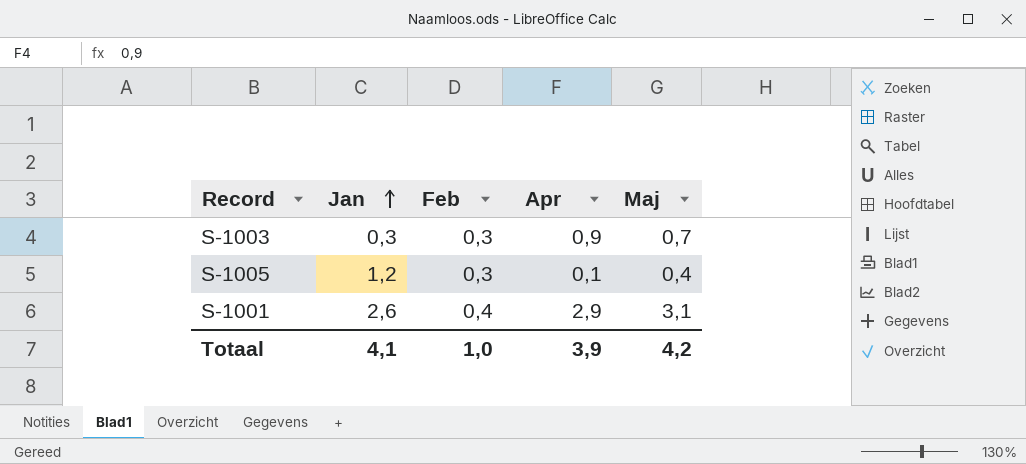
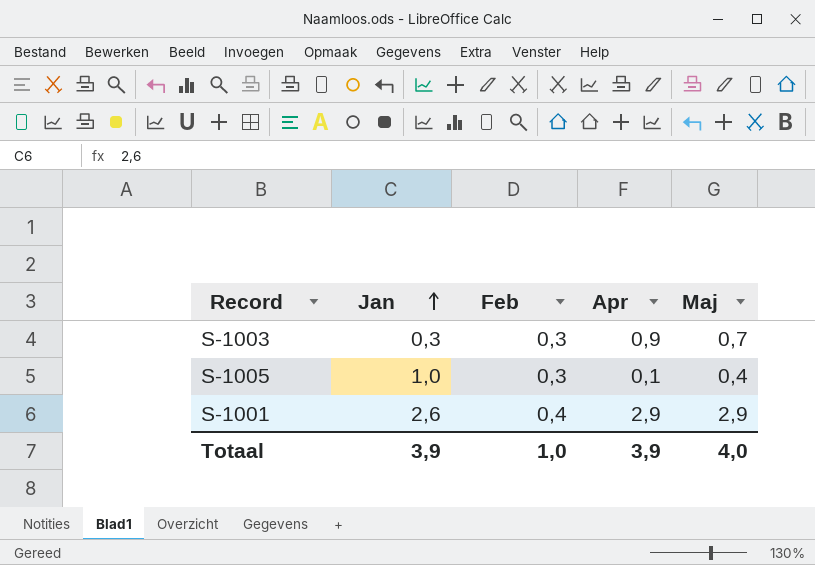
S-1005 | Jan: 1,2 -> 1,0
S-1001 | Maj: 3,1 -> 2,9
Totaal | Jan: 4,1 -> 3,9
Totaal | Maj: 4,2 -> 4,0

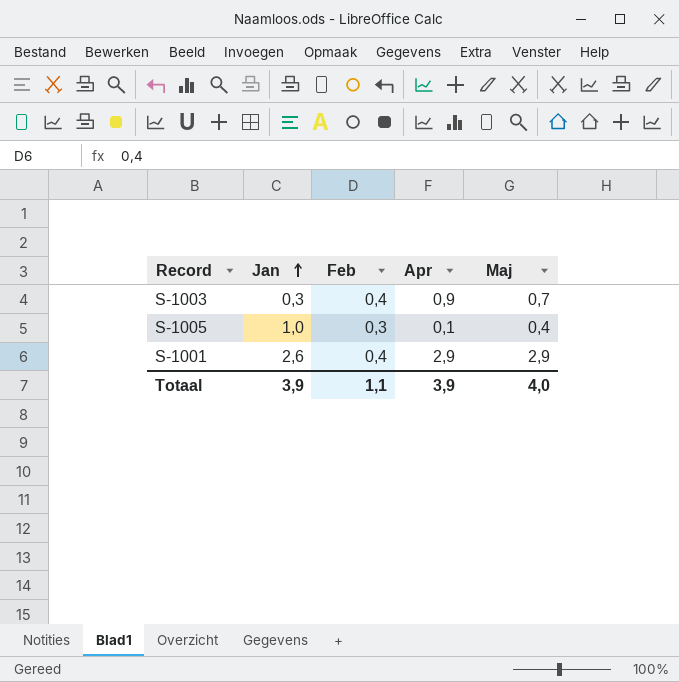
S-1003 | Feb: 0,3 -> 0,4
Totaal | Feb: 1,0 -> 1,1

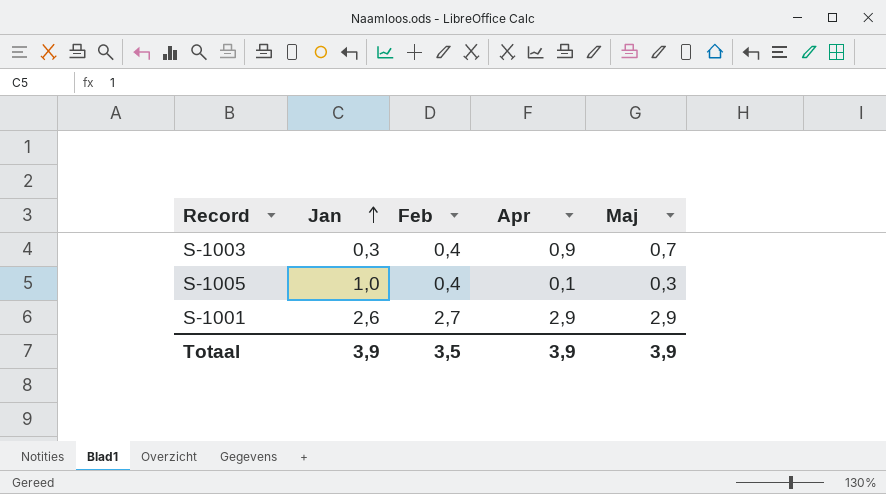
S-1005 | Feb: 0,3 -> 0,4
S-1005 | Maj: 0,4 -> 0,3
S-1001 | Feb: 0,4 -> 2,7
Totaal | Feb: 1,1 -> 3,5
Totaal | Maj: 4,0 -> 3,9

